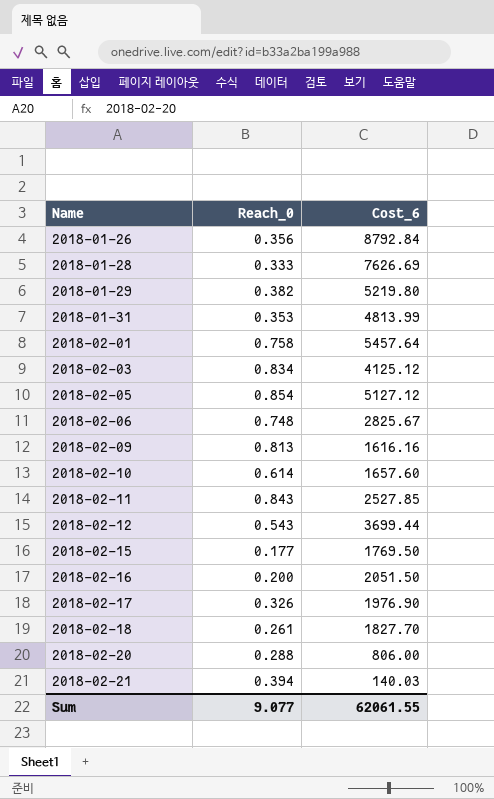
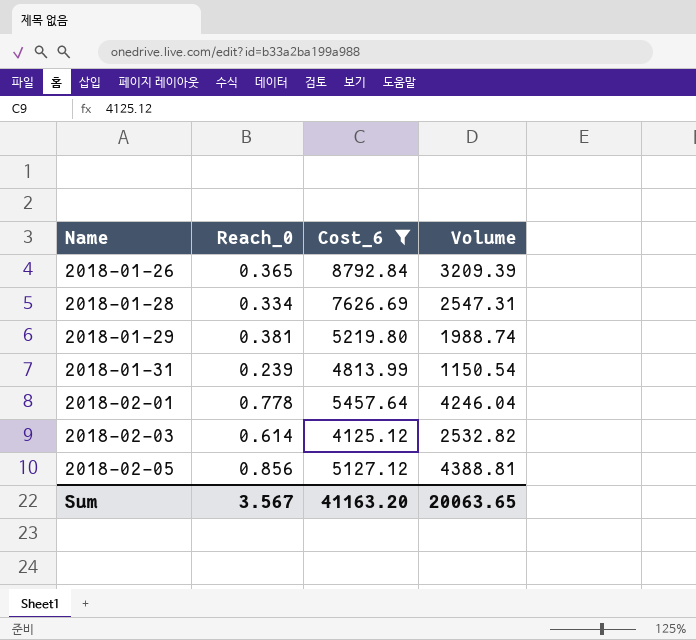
filter: none -> Cost_6 >= 4125.12
column Volume | formula: none -> [Reach_0] * [Cost_6]
2018-01-26 | Reach_0: 0.356 -> 0.365
2018-01-28 | Reach_0: 0.333 -> 0.334
2018-01-29 | Reach_0: 0.382 -> 0.381
2018-01-31 | Reach_0: 0.353 -> 0.239
2018-02-01 | Reach_0: 0.758 -> 0.778
2018-02-03 | Reach_0: 0.834 -> 0.614
2018-02-05 | Reach_0: 0.854 -> 0.856
Sum | Reach_0: 9.077 -> 3.567
Sum | Cost_6: 62061.55 -> 41163.20

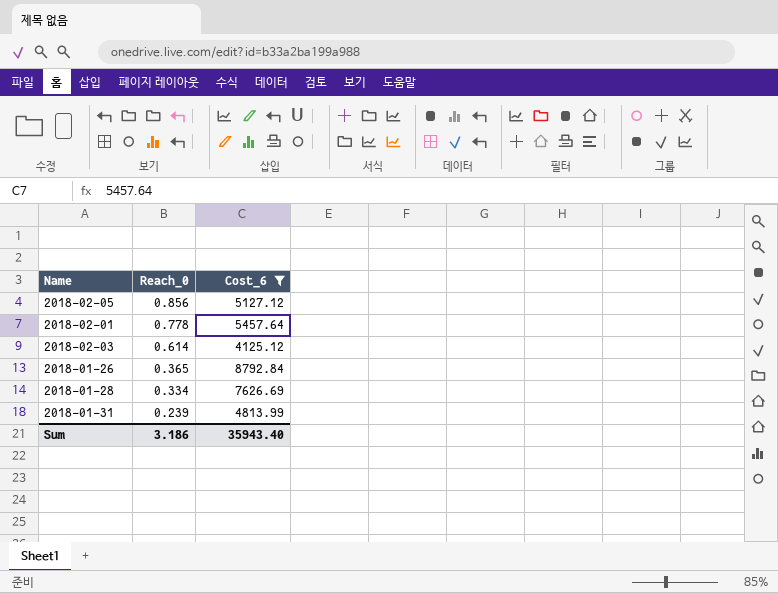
row order: Name ascending -> Reach_0 descending
column Volume | formula: [Reach_0] * [Cost_6] -> none
row 2018-01-29: 0.381 | 5219.80 | 1988.74 -> none
Sum | Reach_0: 3.567 -> 3.186
Sum | Cost_6: 41163.20 -> 35943.40

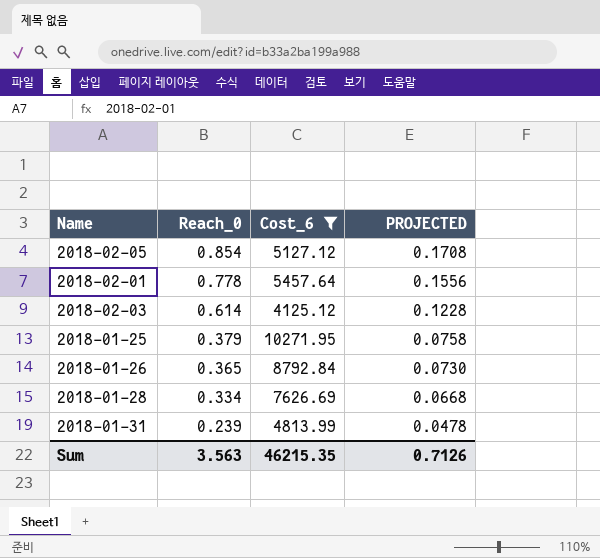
column PROJECTED | formula: none -> [Reach_0] * 0.2
2018-02-05 | Reach_0: 0.856 -> 0.854
row 2018-01-25: none -> 0.379 | 10271.95 | 0.0758
Sum | Reach_0: 3.186 -> 3.563
Sum | Cost_6: 35943.40 -> 46215.35

